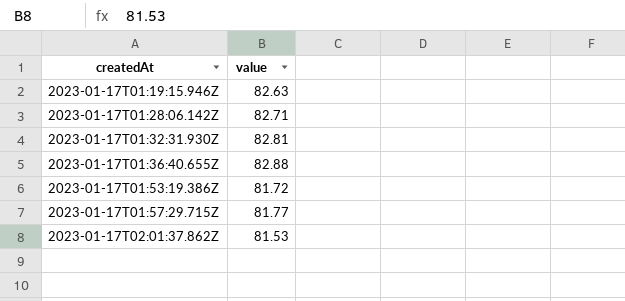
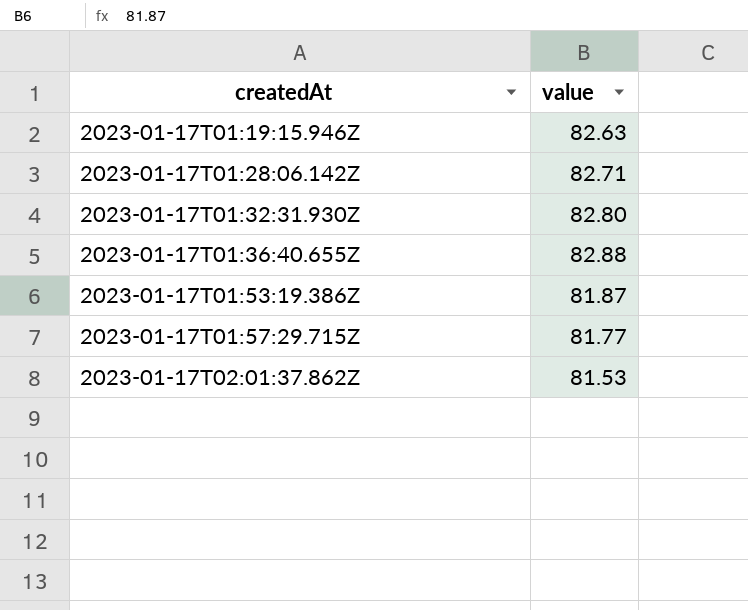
2023-01-17T01:32:31.930Z | value: 82.81 -> 82.80
2023-01-17T01:53:19.386Z | value: 81.72 -> 81.87

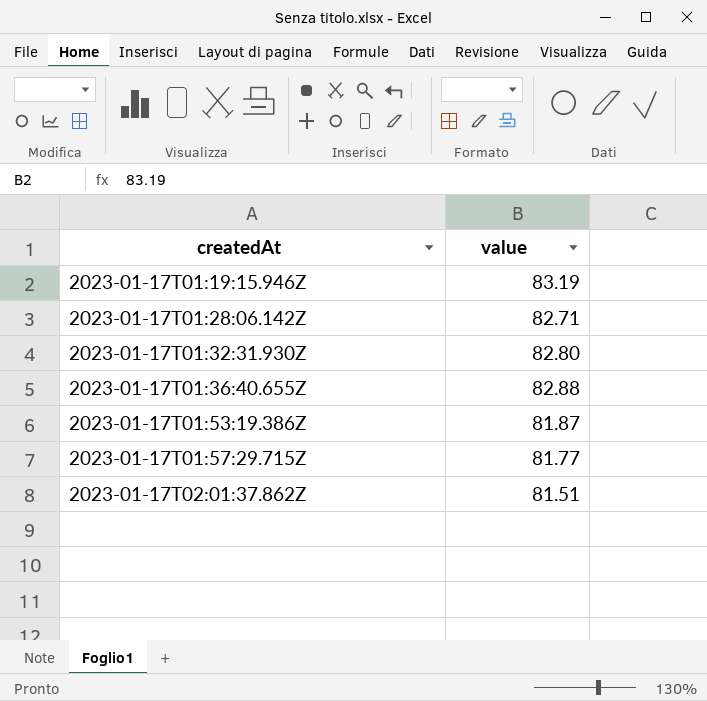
2023-01-17T01:19:15.946Z | value: 82.63 -> 83.19
2023-01-17T02:01:37.862Z | value: 81.53 -> 81.51

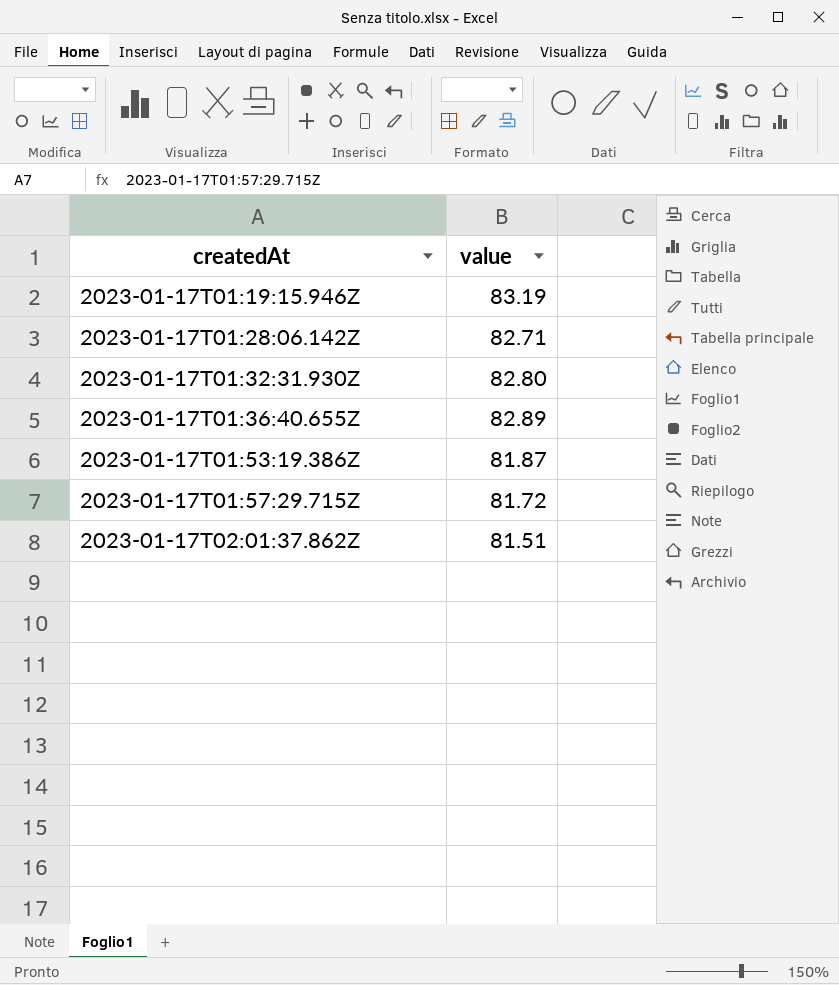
2023-01-17T01:36:40.655Z | value: 82.88 -> 82.89
2023-01-17T01:57:29.715Z | value: 81.77 -> 81.72

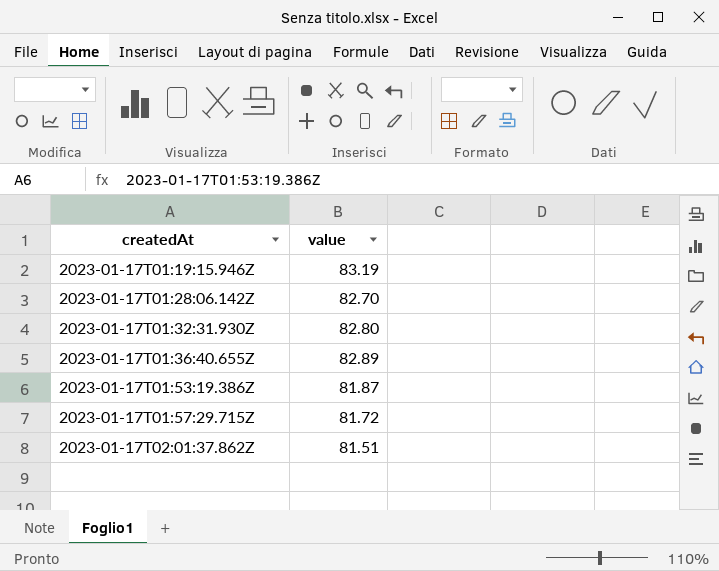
2023-01-17T01:28:06.142Z | value: 82.71 -> 82.70

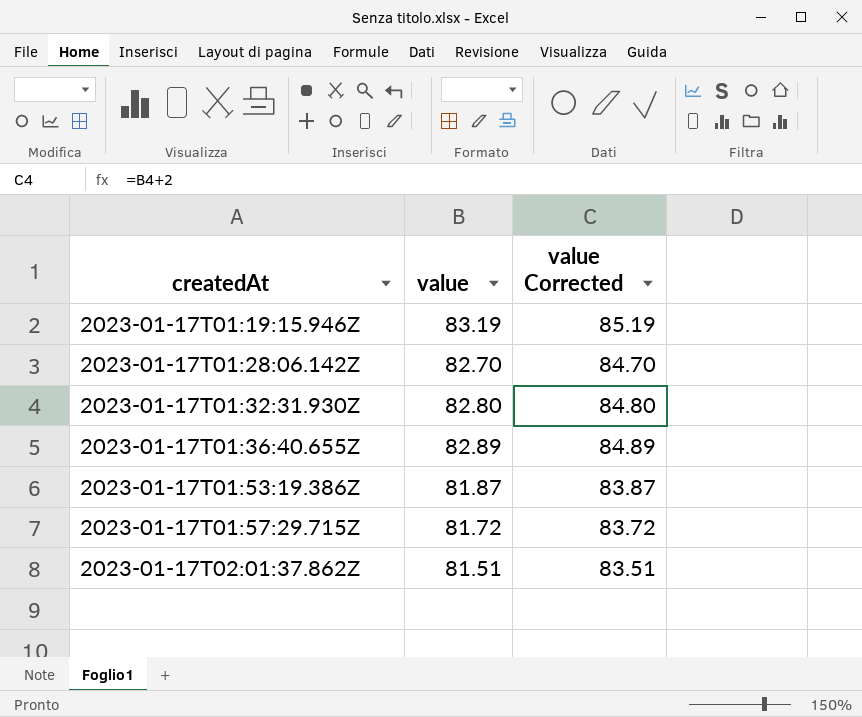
column value Corrected | formula: none -> [value] + 2

